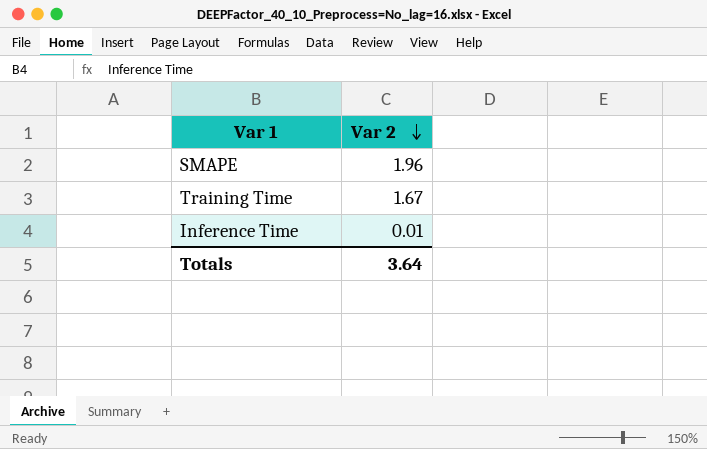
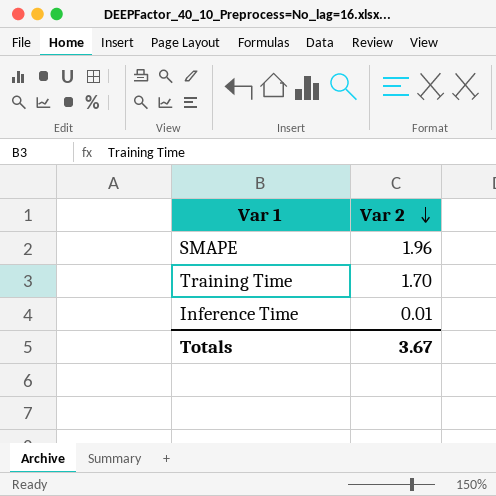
Training Time | Var 2: 1.67 -> 1.70
Totals | Var 2: 3.64 -> 3.67

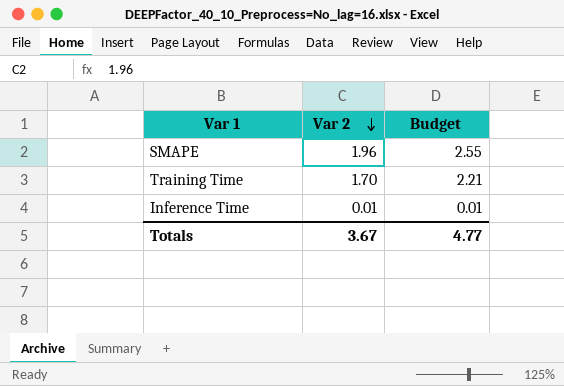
column Budget | formula: none -> [Var 2] * 1.3

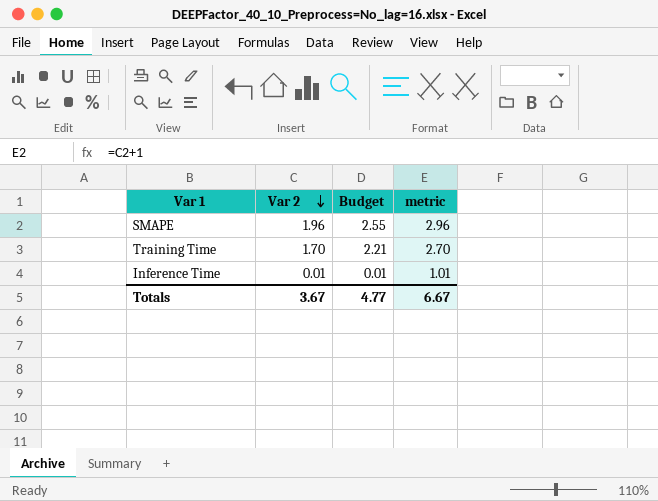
column metric | formula: none -> [Var 2] + 1

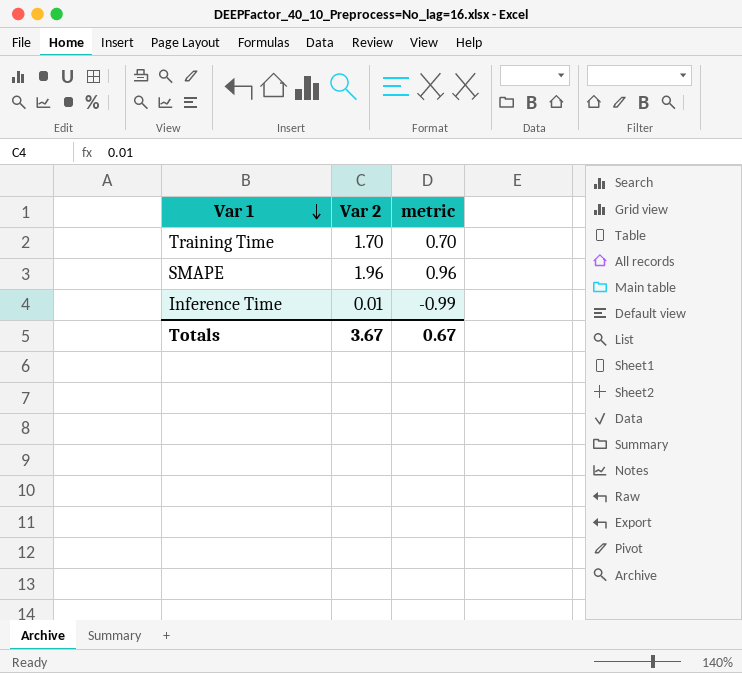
row order: Var 2 descending -> Var 1 descending
column Budget | formula: [Var 2] * 1.3 -> none
column metric | formula: [Var 2] + 1 -> [Var 2] - 1
Totals | metric: 6.67 -> 0.67

